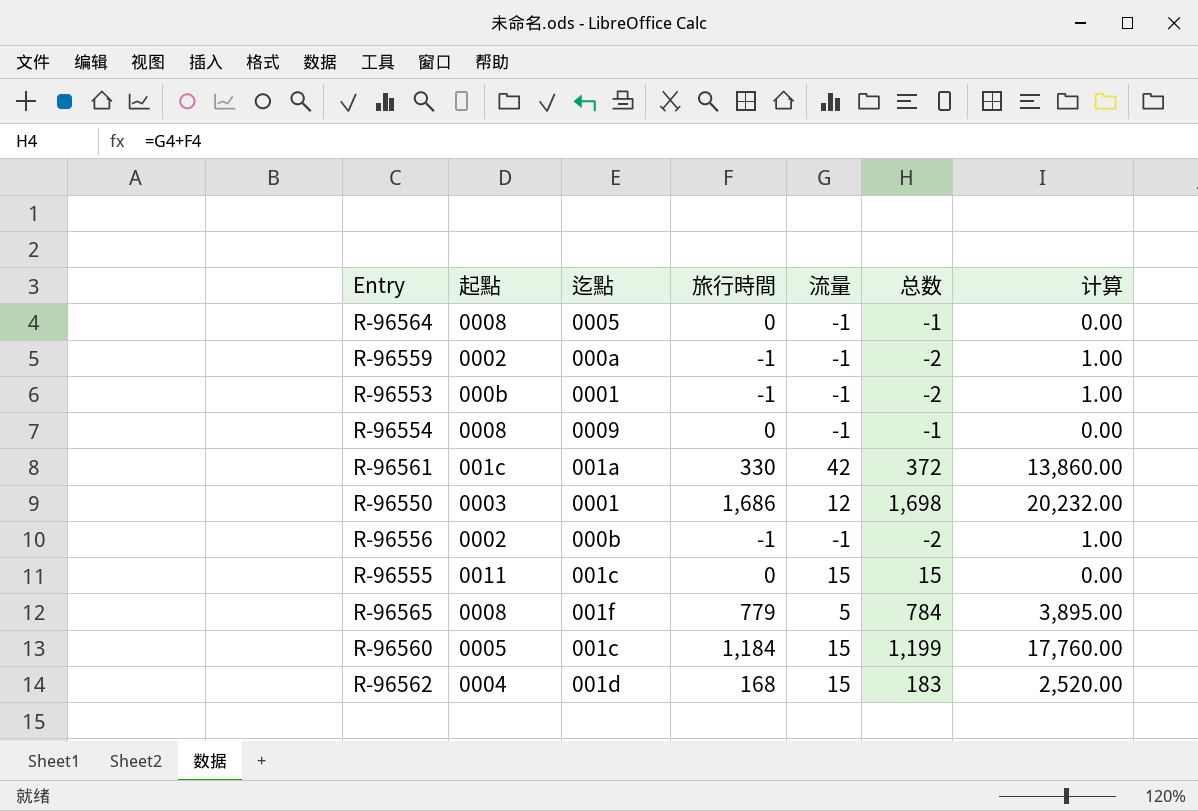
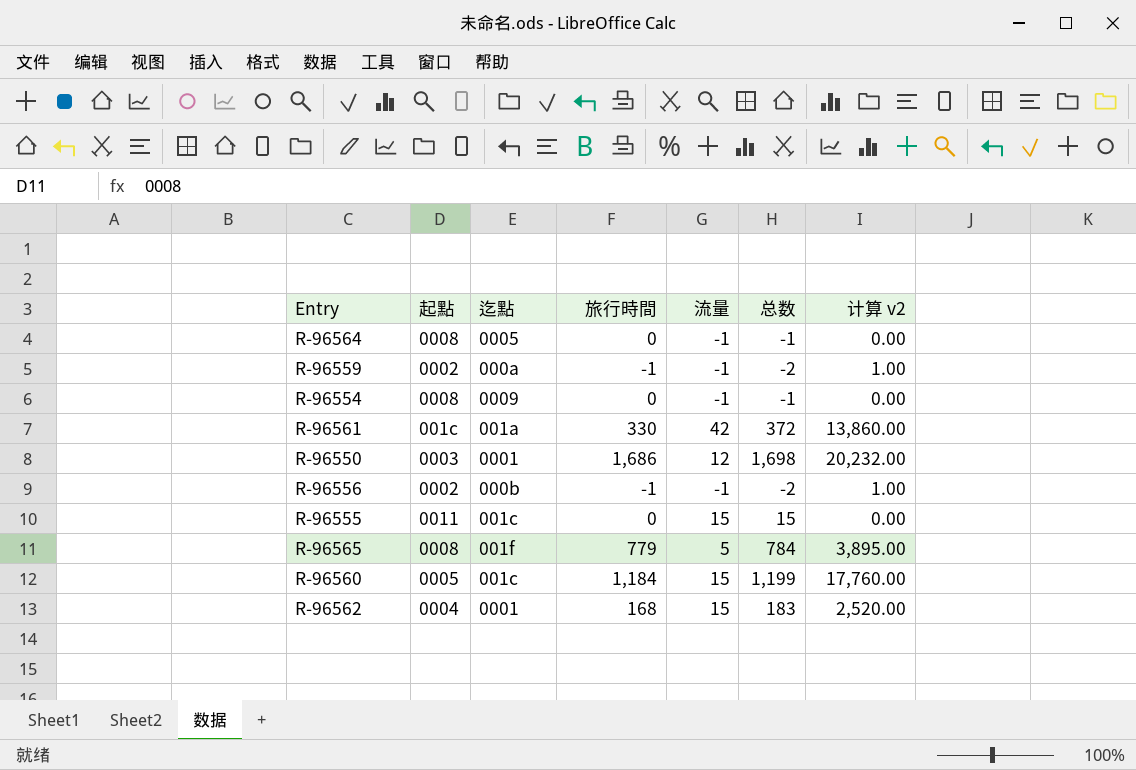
column name: 计算 -> 计算 v2
row R-96553: 000b | 0001 | -1 | -1 | -2 | 1.00 -> none
R-96562 | 迄點: 001d -> 0001

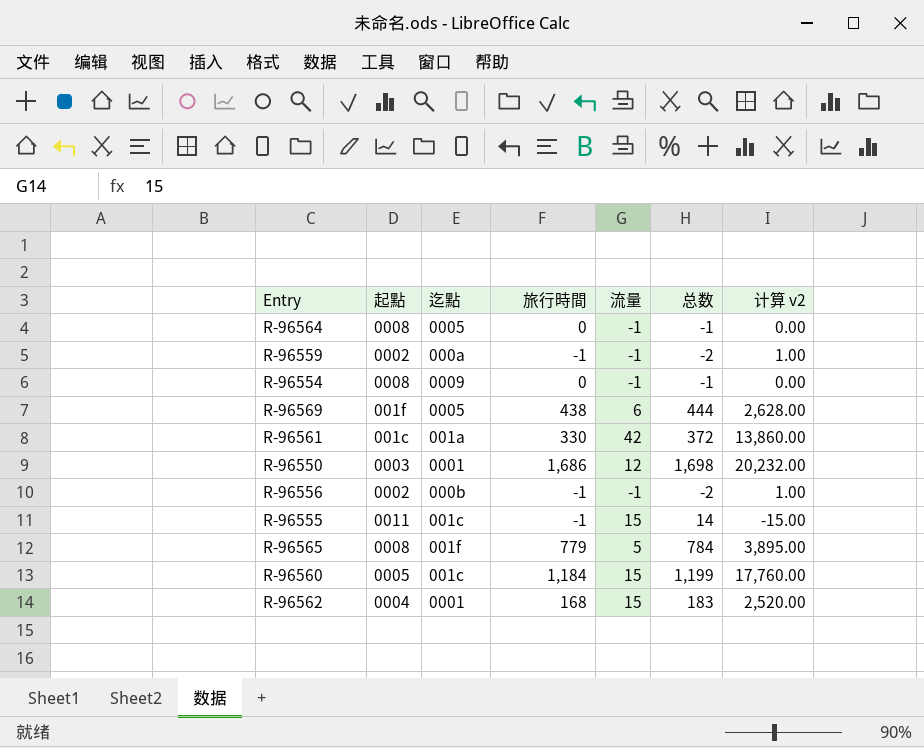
row R-96569: none -> 001f | 0005 | 438 | 6 | 444 | 2,628.00
R-96555 | 旅行時間: 0 -> -1
R-96555 | 总数: 15 -> 14
R-96555 | 计算 v2: 0.00 -> -15.00

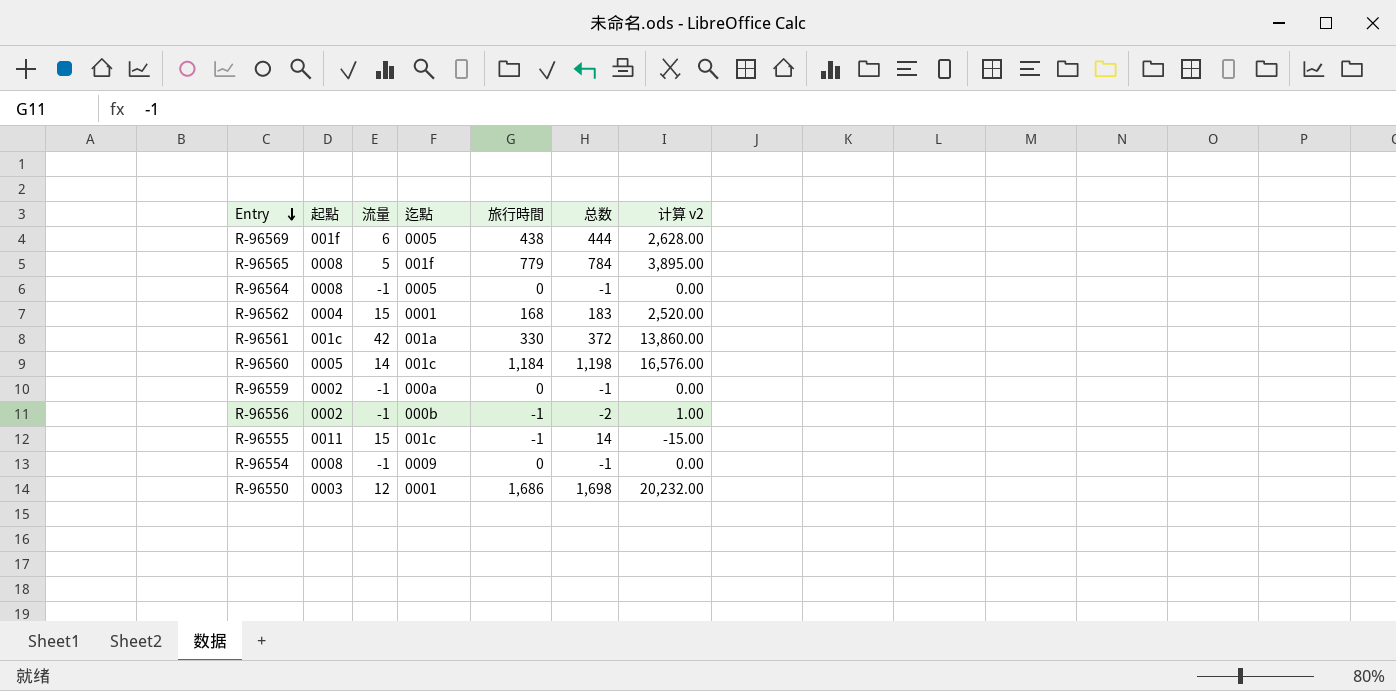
row order: none -> Entry descending
column 流量 | position: 5 -> 3
R-96560 | 流量: 15 -> 14
R-96560 | 总数: 1,199 -> 1,198
R-96560 | 计算 v2: 17,760.00 -> 16,576.00
R-96559 | 旅行時間: -1 -> 0
R-96559 | 总数: -2 -> -1
R-96559 | 计算 v2: 1.00 -> 0.00

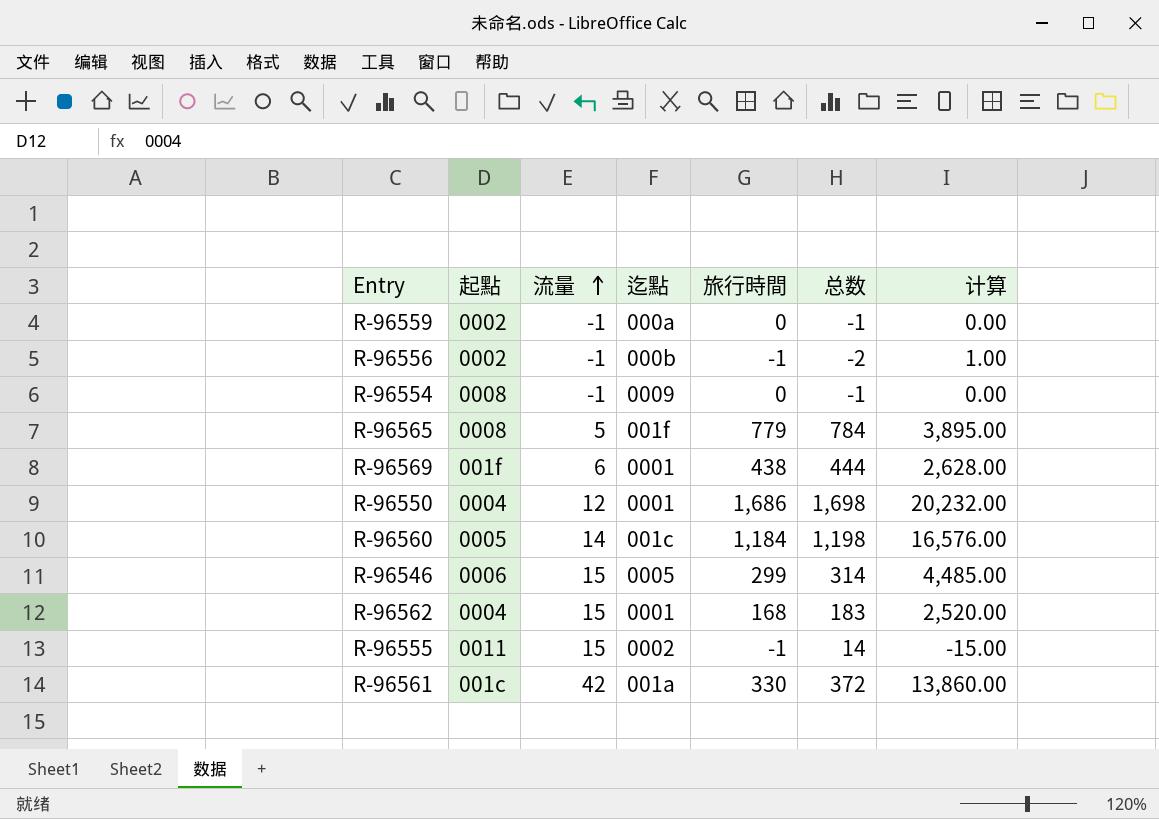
row order: Entry descending -> 流量 ascending
column name: 计算 v2 -> 计算
row R-96564: 0008 | -1 | 0005 | 0 | -1 | 0.00 -> none
R-96569 | 迄點: 0005 -> 0001
R-96550 | 起點: 0003 -> 0004
row R-96546: none -> 0006 | 15 | 0005 | 299 | 314 | 4,485.00
R-96555 | 迄點: 001c -> 0002

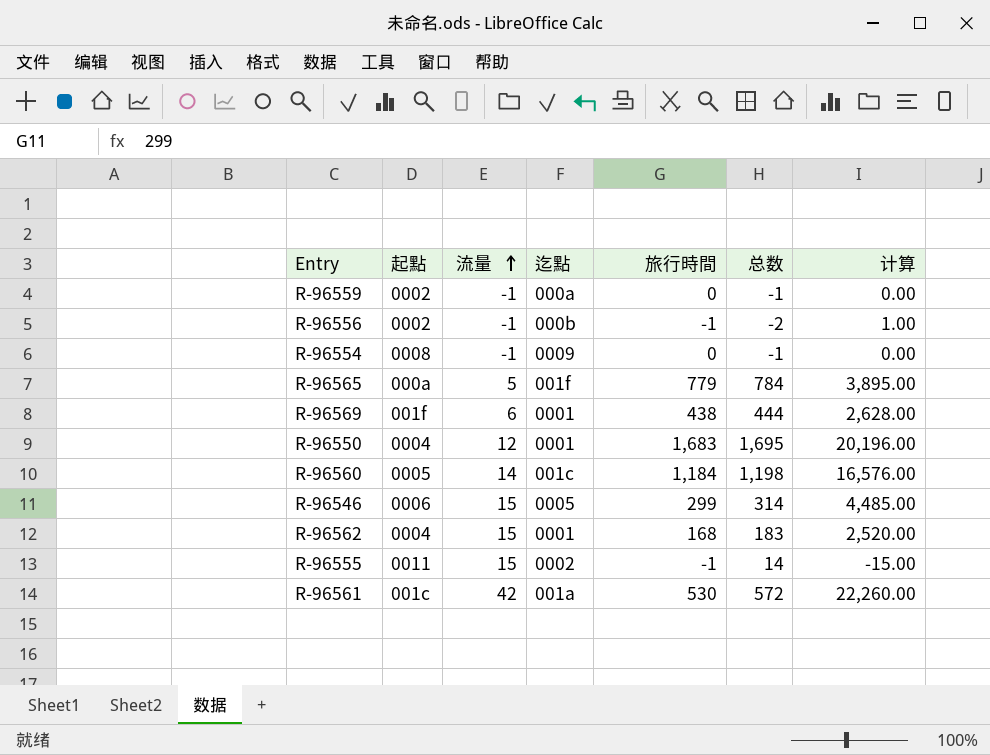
R-96565 | 起點: 0008 -> 000a
R-96550 | 旅行時間: 1,686 -> 1,683
R-96550 | 总数: 1,698 -> 1,695
R-96550 | 计算: 20,232.00 -> 20,196.00
R-96561 | 旅行時間: 330 -> 530
R-96561 | 总数: 372 -> 572
R-96561 | 计算: 13,860.00 -> 22,260.00

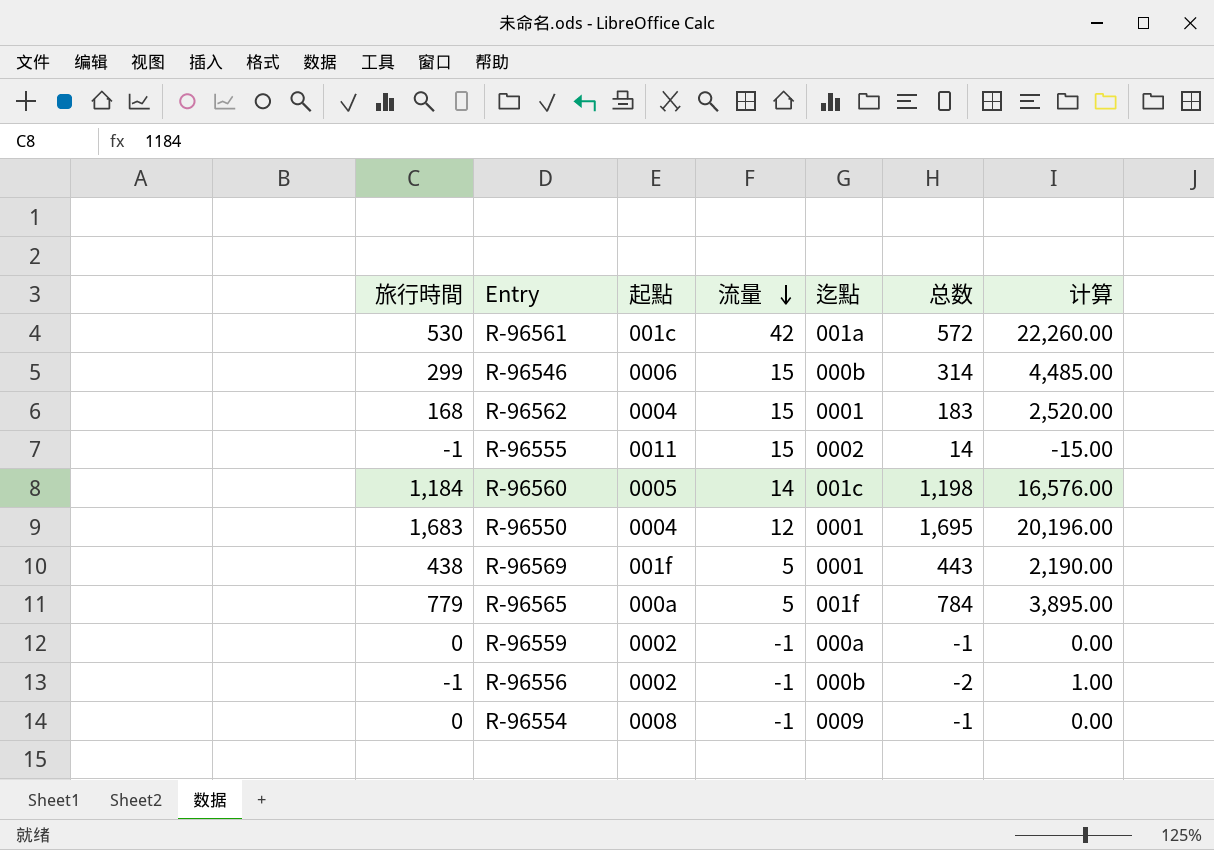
row order: 流量 ascending -> 流量 descending
column 旅行時間 | position: 5 -> 1
R-96546 | 迄點: 0005 -> 000b
R-96569 | 流量: 6 -> 5
R-96569 | 总数: 444 -> 443
R-96569 | 计算: 2,628.00 -> 2,190.00

